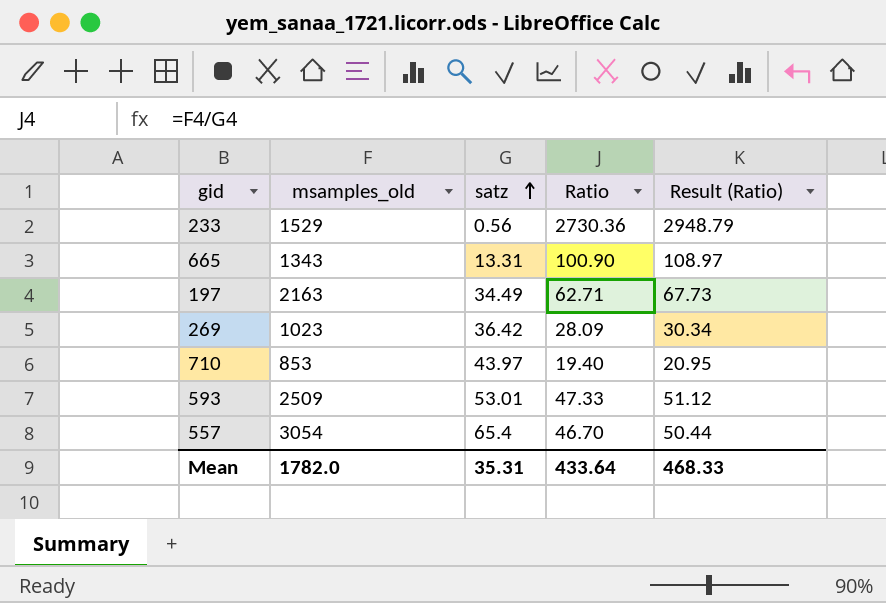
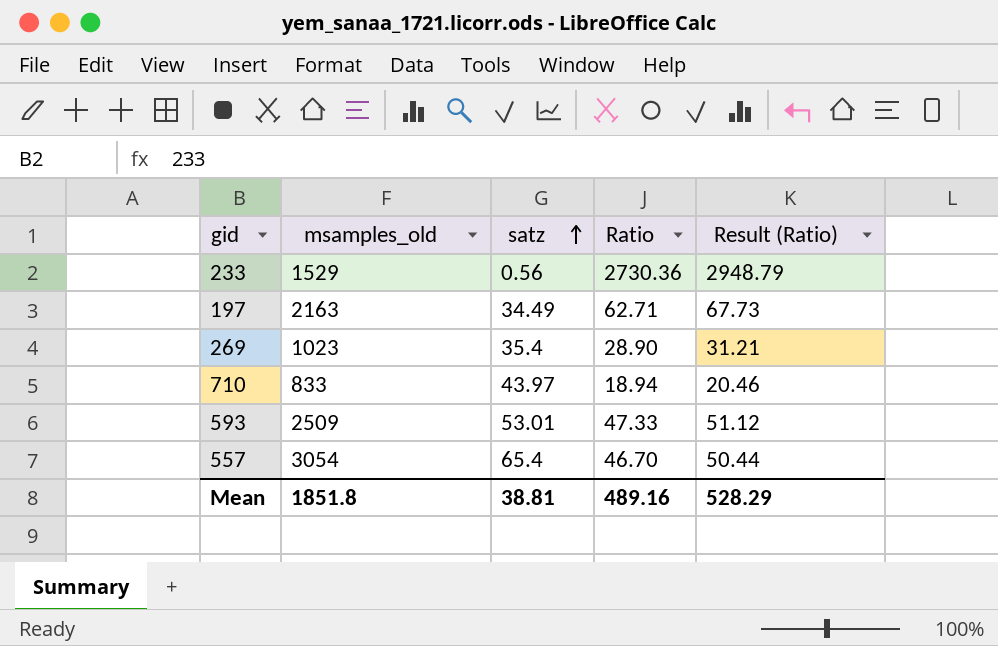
row 665: 1343 | 13.31 | 100.90 | 108.97 -> none
269 | satz: 36.42 -> 35.4
269 | Ratio: 28.09 -> 28.90
269 | Result (Ratio): 30.34 -> 31.21
710 | msamples_old: 853 -> 833
710 | Ratio: 19.40 -> 18.94
710 | Result (Ratio): 20.95 -> 20.46
Mean | msamples_old: 1782.0 -> 1851.8
Mean | satz: 35.31 -> 38.81
Mean | Ratio: 433.64 -> 489.16
Mean | Result (Ratio): 468.33 -> 528.29

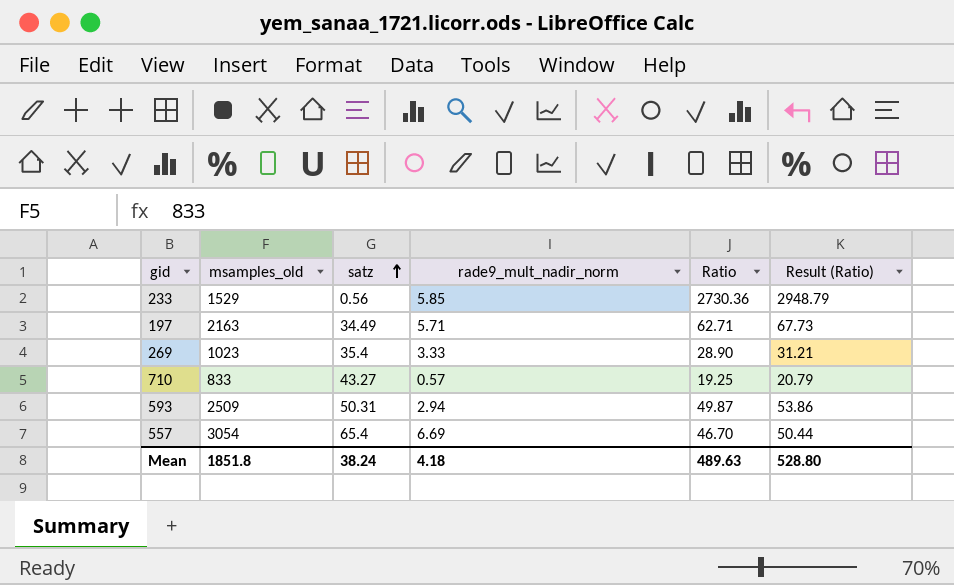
column rade9_mult_nadir_norm | position: none -> 4
710 | satz: 43.97 -> 43.27
710 | Ratio: 18.94 -> 19.25
710 | Result (Ratio): 20.46 -> 20.79
593 | satz: 53.01 -> 50.31
593 | Ratio: 47.33 -> 49.87
593 | Result (Ratio): 51.12 -> 53.86
Mean | satz: 38.81 -> 38.24
Mean | Ratio: 489.16 -> 489.63
Mean | Result (Ratio): 528.29 -> 528.80

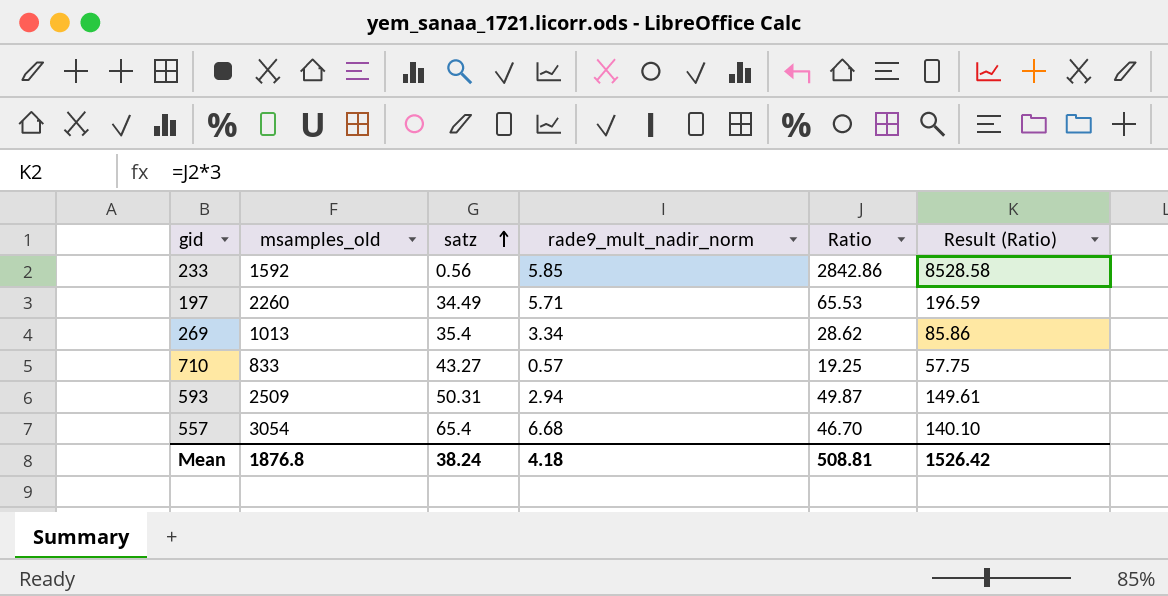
column Result (Ratio) | formula: [Ratio] * 1.08 -> [Ratio] * 3
233 | msamples_old: 1529 -> 1592
233 | Ratio: 2730.36 -> 2842.86
197 | msamples_old: 2163 -> 2260
197 | Ratio: 62.71 -> 65.53
269 | msamples_old: 1023 -> 1013
269 | rade9_mult_nadir_norm: 3.33 -> 3.34
269 | Ratio: 28.90 -> 28.62
557 | rade9_mult_nadir_norm: 6.69 -> 6.68
Mean | msamples_old: 1851.8 -> 1876.8
Mean | Ratio: 489.63 -> 508.81
Mean | Result (Ratio): 528.80 -> 1526.42

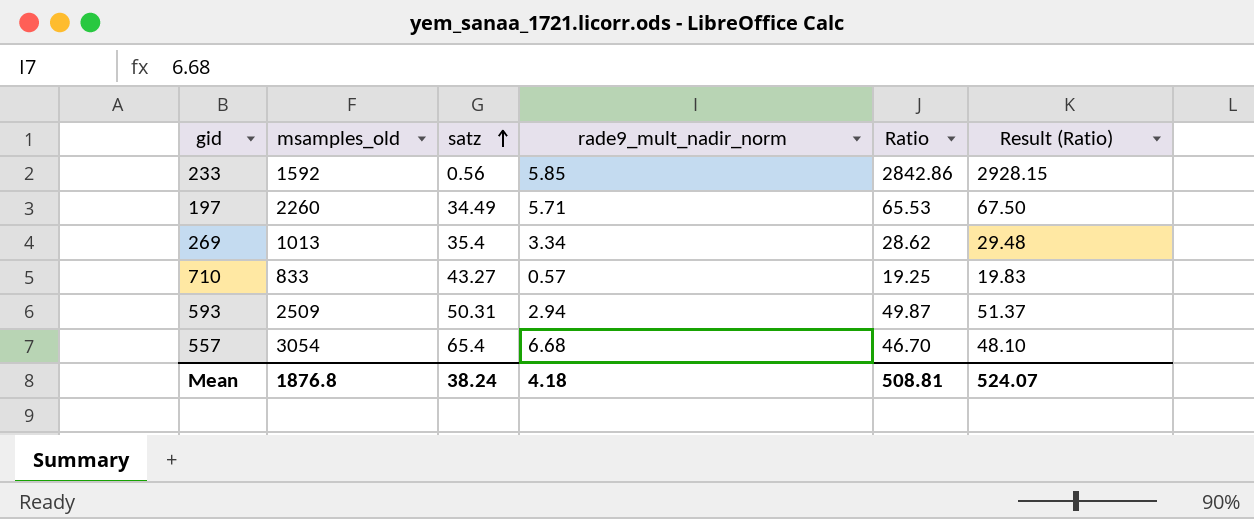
column Result (Ratio) | formula: [Ratio] * 3 -> [Ratio] * 1.03
Mean | Result (Ratio): 1526.42 -> 524.07

